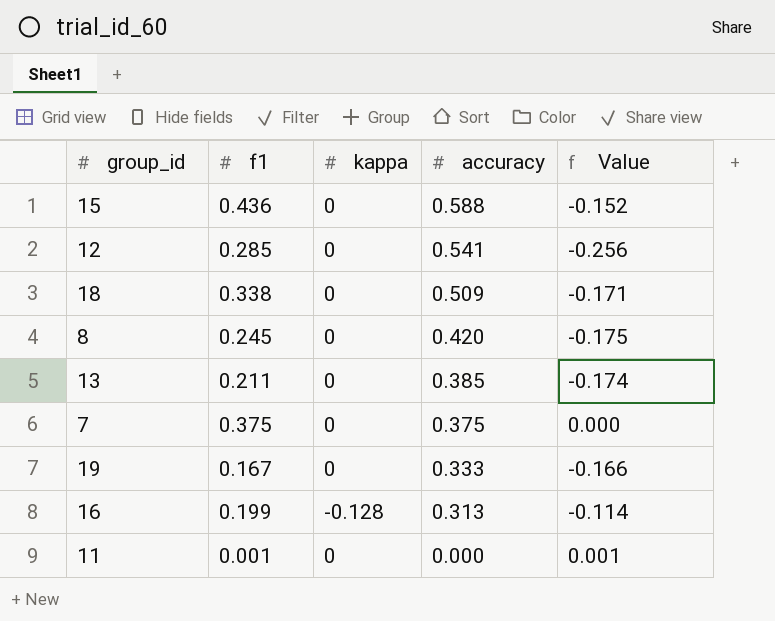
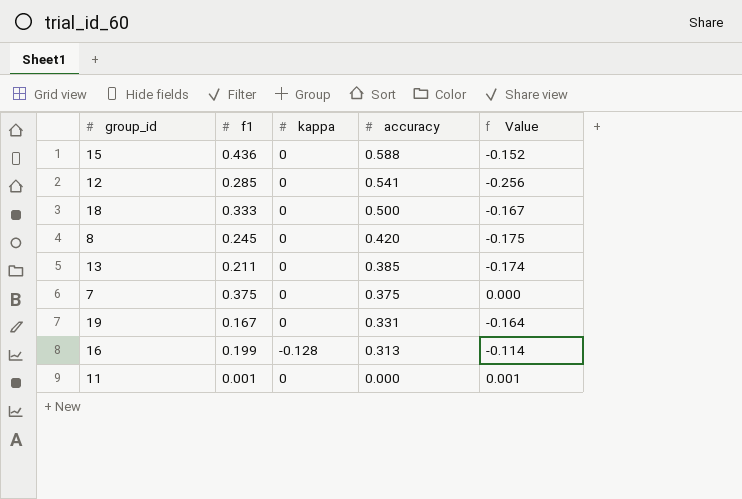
18 | f1: 0.338 -> 0.333
18 | accuracy: 0.509 -> 0.500
18 | Value: -0.171 -> -0.167
19 | accuracy: 0.333 -> 0.331
19 | Value: -0.166 -> -0.164

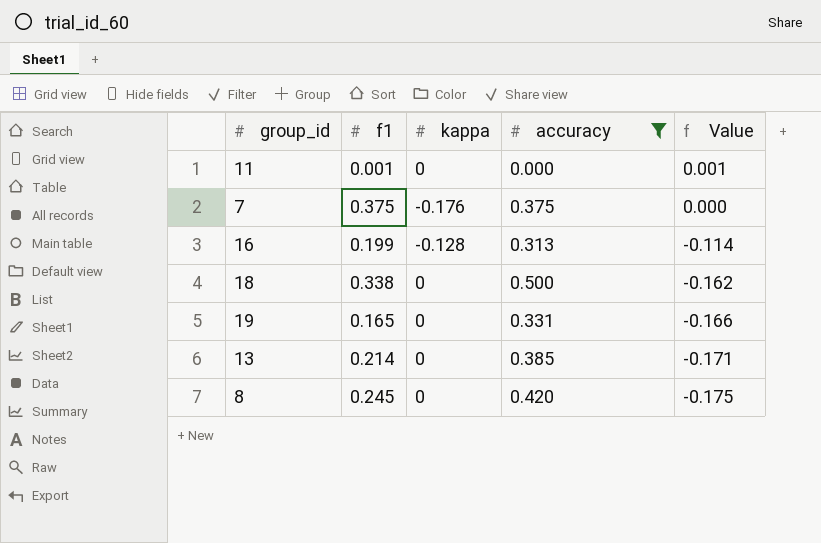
filter: none -> accuracy <= 0.500
row order: accuracy descending -> Value descending
7 | kappa: 0 -> -0.176
18 | f1: 0.333 -> 0.338
18 | Value: -0.167 -> -0.162
19 | f1: 0.167 -> 0.165
19 | Value: -0.164 -> -0.166
13 | f1: 0.211 -> 0.214
13 | Value: -0.174 -> -0.171

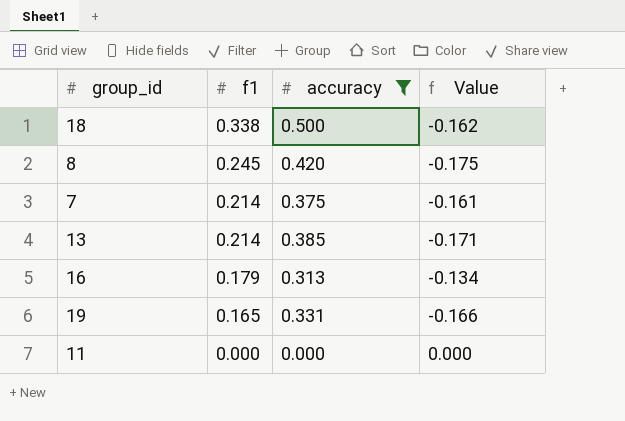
row order: Value descending -> f1 descending
column kappa | position: 3 -> none
7 | f1: 0.375 -> 0.214
7 | Value: 0.000 -> -0.161
16 | f1: 0.199 -> 0.179
16 | Value: -0.114 -> -0.134
11 | f1: 0.001 -> 0.000
11 | Value: 0.001 -> 0.000

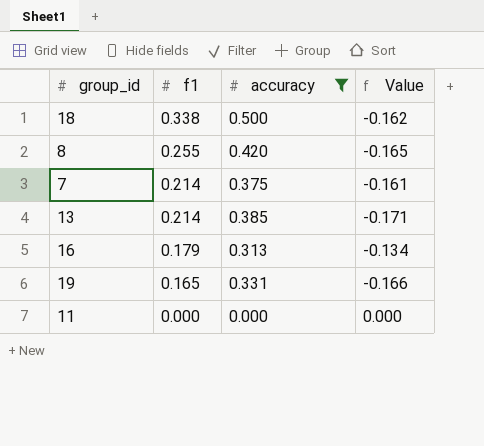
8 | f1: 0.245 -> 0.255
8 | Value: -0.175 -> -0.165

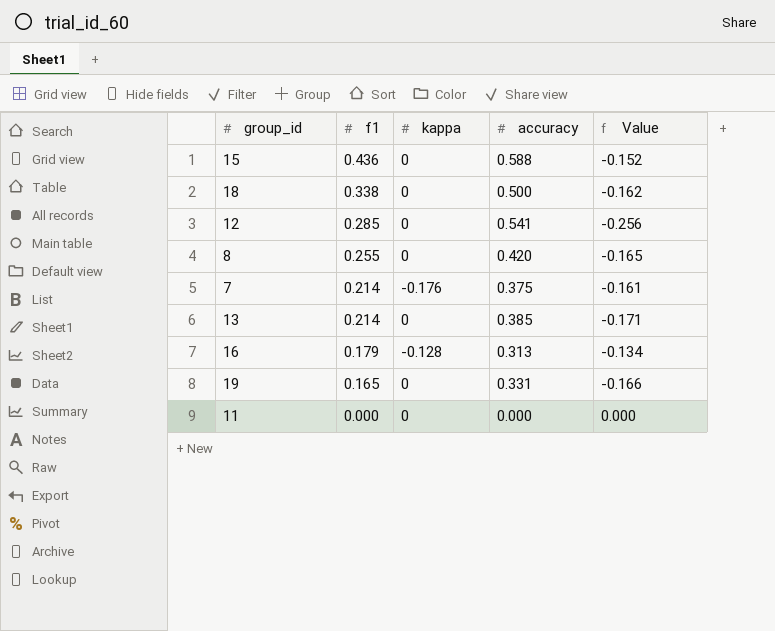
filter: accuracy <= 0.500 -> none
column kappa | position: none -> 3

